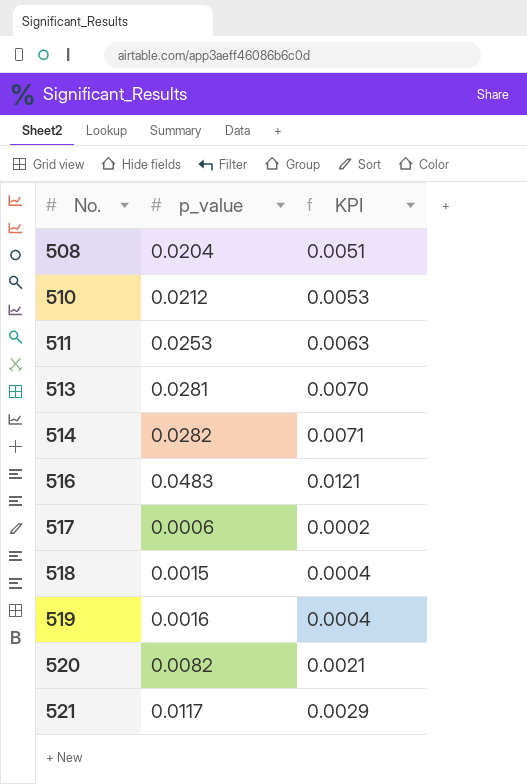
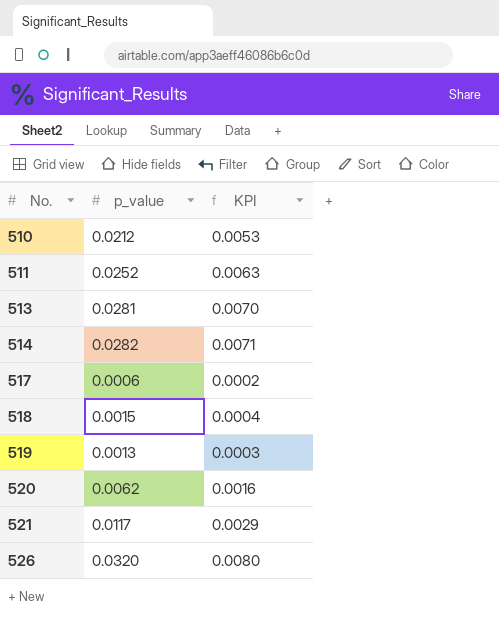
row 508: 0.0204 | 0.0051 -> none
row 516: 0.0483 | 0.0121 -> none
511 | p_value: 0.0253 -> 0.0252
519 | p_value: 0.0016 -> 0.0013
519 | KPI: 0.0004 -> 0.0003
520 | p_value: 0.0082 -> 0.0062
520 | KPI: 0.0021 -> 0.0016
row 526: none -> 0.0320 | 0.0080

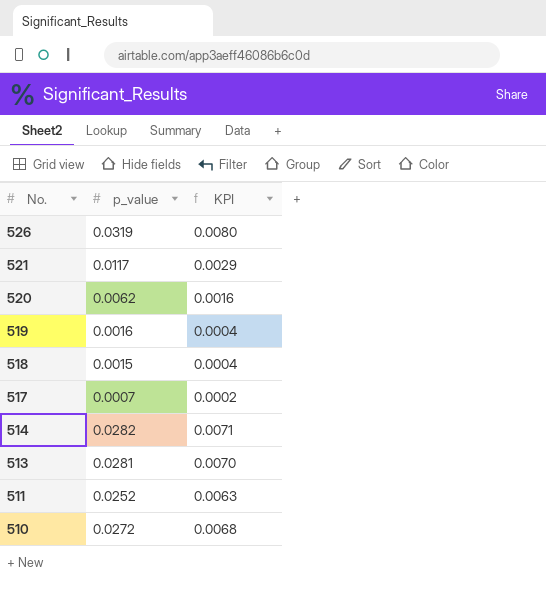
row order: No. ascending -> No. descending
526 | p_value: 0.0320 -> 0.0319
519 | p_value: 0.0013 -> 0.0016
519 | KPI: 0.0003 -> 0.0004
517 | p_value: 0.0006 -> 0.0007
510 | p_value: 0.0212 -> 0.0272
510 | KPI: 0.0053 -> 0.0068

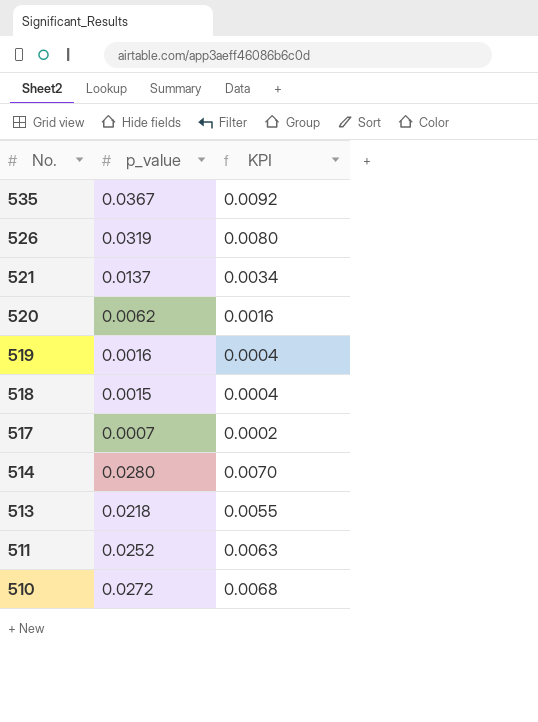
row 535: none -> 0.0367 | 0.0092
521 | p_value: 0.0117 -> 0.0137
521 | KPI: 0.0029 -> 0.0034
514 | p_value: 0.0282 -> 0.0280
514 | KPI: 0.0071 -> 0.0070
513 | p_value: 0.0281 -> 0.0218
513 | KPI: 0.0070 -> 0.0055

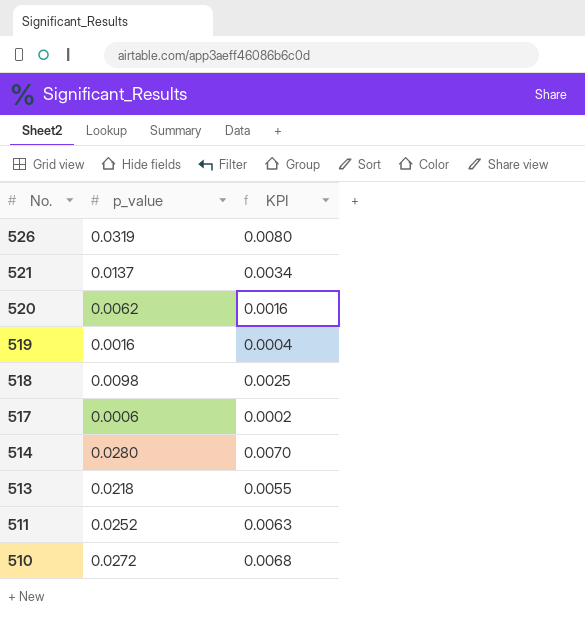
row 535: 0.0367 | 0.0092 -> none
518 | p_value: 0.0015 -> 0.0098
518 | KPI: 0.0004 -> 0.0025
517 | p_value: 0.0007 -> 0.0006

